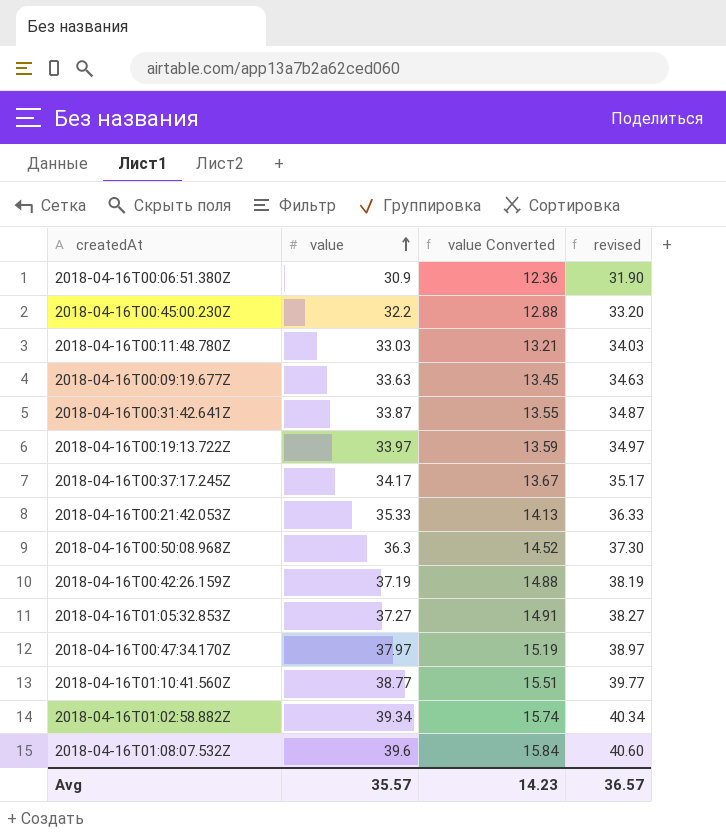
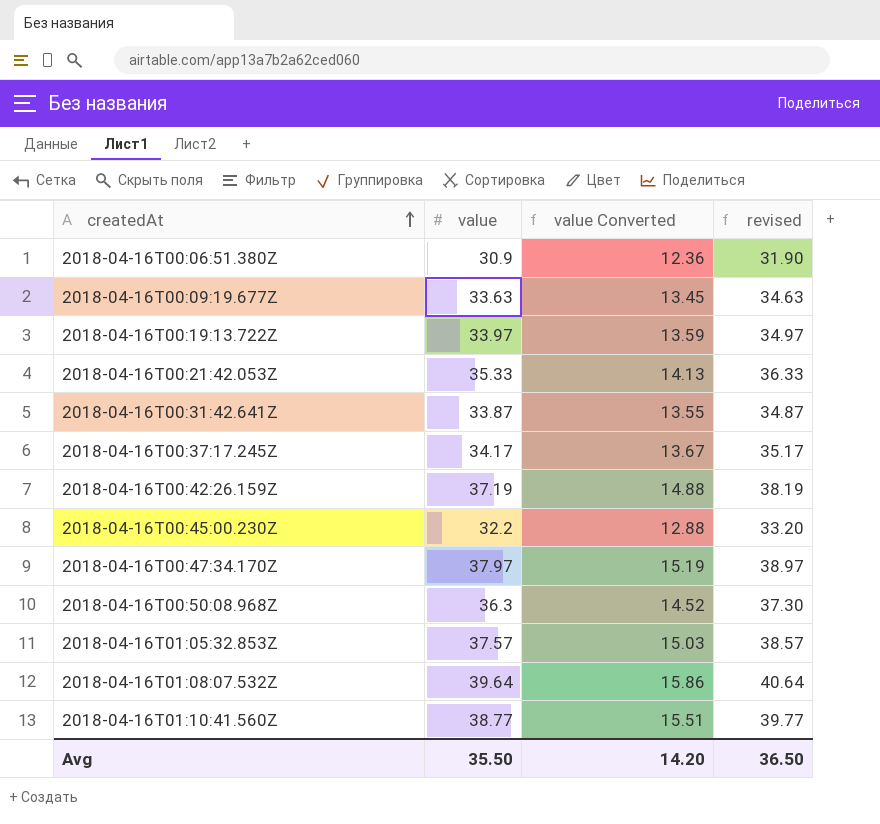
row order: value ascending -> createdAt ascending
row 2018-04-16T00:11:48.780Z: 33.03 | 13.21 | 34.03 -> none
row 2018-04-16T01:02:58.882Z: 39.34 | 15.74 | 40.34 -> none
2018-04-16T01:05:32.853Z | value: 37.27 -> 37.57
2018-04-16T01:05:32.853Z | value Converted: 14.91 -> 15.03
2018-04-16T01:05:32.853Z | revised: 38.27 -> 38.57
2018-04-16T01:08:07.532Z | value: 39.6 -> 39.64
2018-04-16T01:08:07.532Z | value Converted: 15.84 -> 15.86
2018-04-16T01:08:07.532Z | revised: 40.60 -> 40.64
Avg | value: 35.57 -> 35.50
Avg | value Converted: 14.23 -> 14.20
Avg | revised: 36.57 -> 36.50

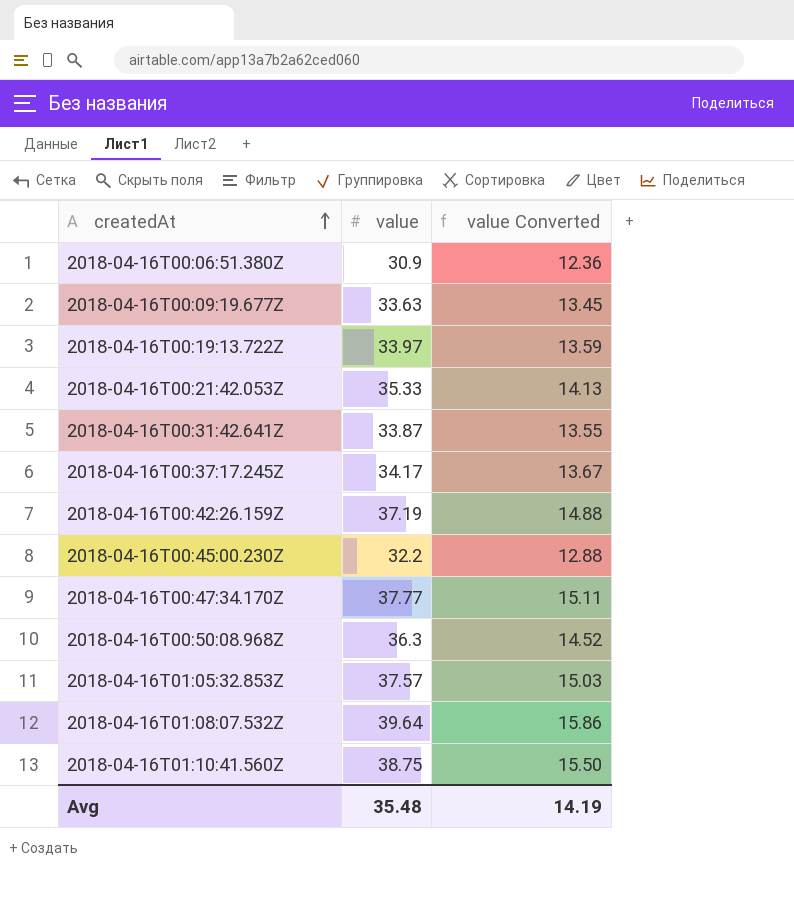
column revised | formula: [value] + 1 -> none
2018-04-16T00:47:34.170Z | value: 37.97 -> 37.77
2018-04-16T00:47:34.170Z | value Converted: 15.19 -> 15.11
2018-04-16T01:10:41.560Z | value: 38.77 -> 38.75
2018-04-16T01:10:41.560Z | value Converted: 15.51 -> 15.50
Avg | value: 35.50 -> 35.48
Avg | value Converted: 14.20 -> 14.19

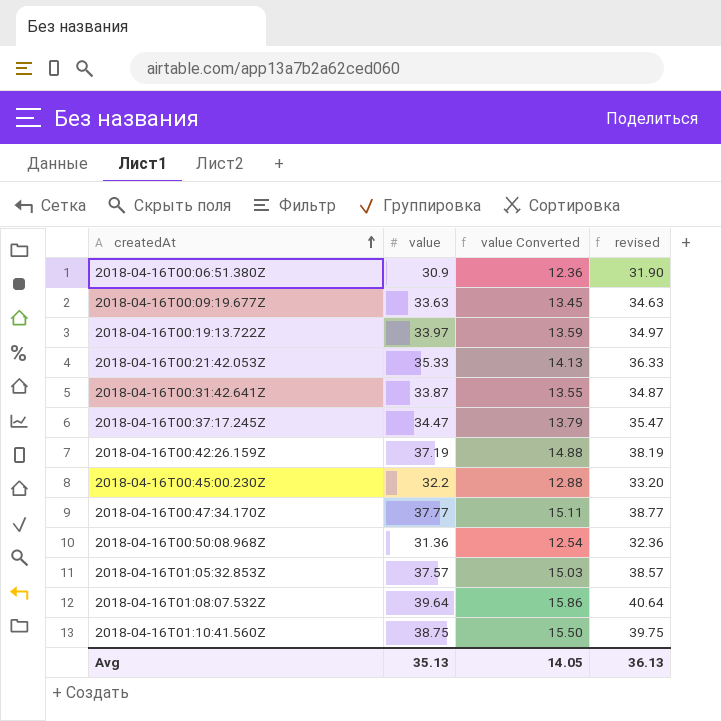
column revised | formula: none -> [value] + 1
2018-04-16T00:37:17.245Z | value: 34.17 -> 34.47
2018-04-16T00:37:17.245Z | value Converted: 13.67 -> 13.79
2018-04-16T00:50:08.968Z | value: 36.3 -> 31.36
2018-04-16T00:50:08.968Z | value Converted: 14.52 -> 12.54
Avg | value: 35.48 -> 35.13
Avg | value Converted: 14.19 -> 14.05

